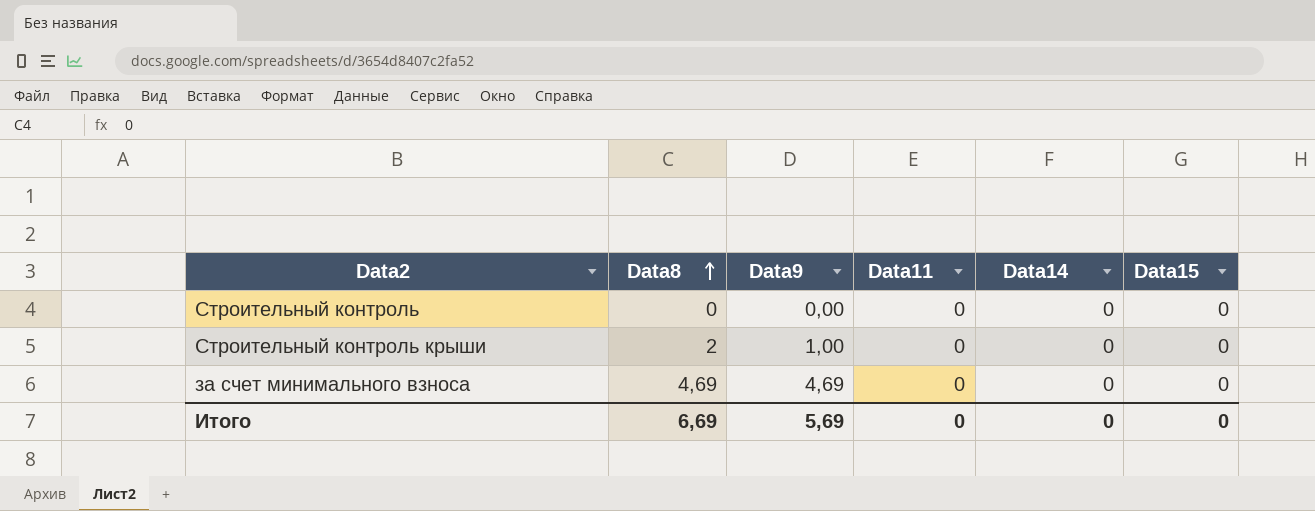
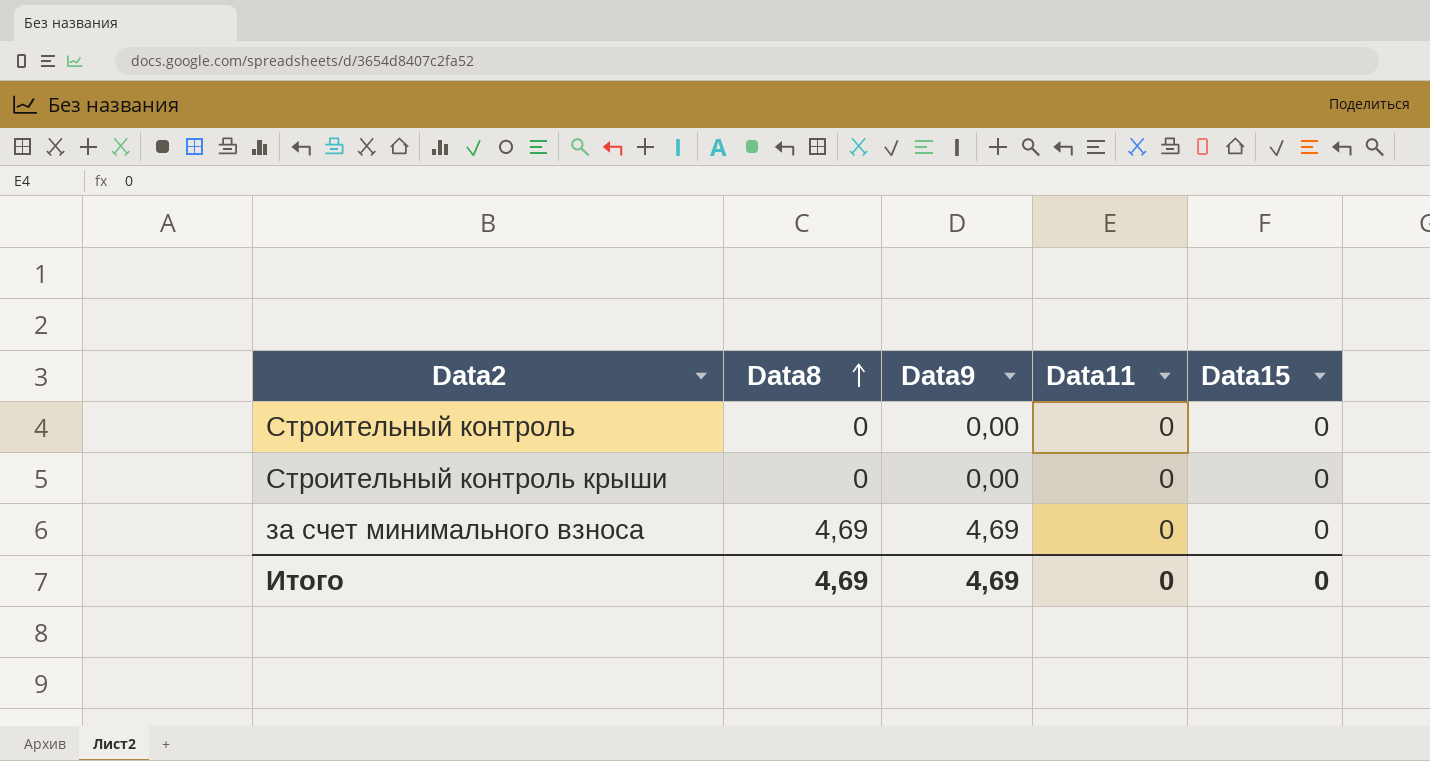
column Data14 | position: 5 -> none
Строительный контроль крыши | Data8: 2 -> 0
Строительный контроль крыши | Data9: 1,00 -> 0,00
Итого | Data8: 6,69 -> 4,69
Итого | Data9: 5,69 -> 4,69

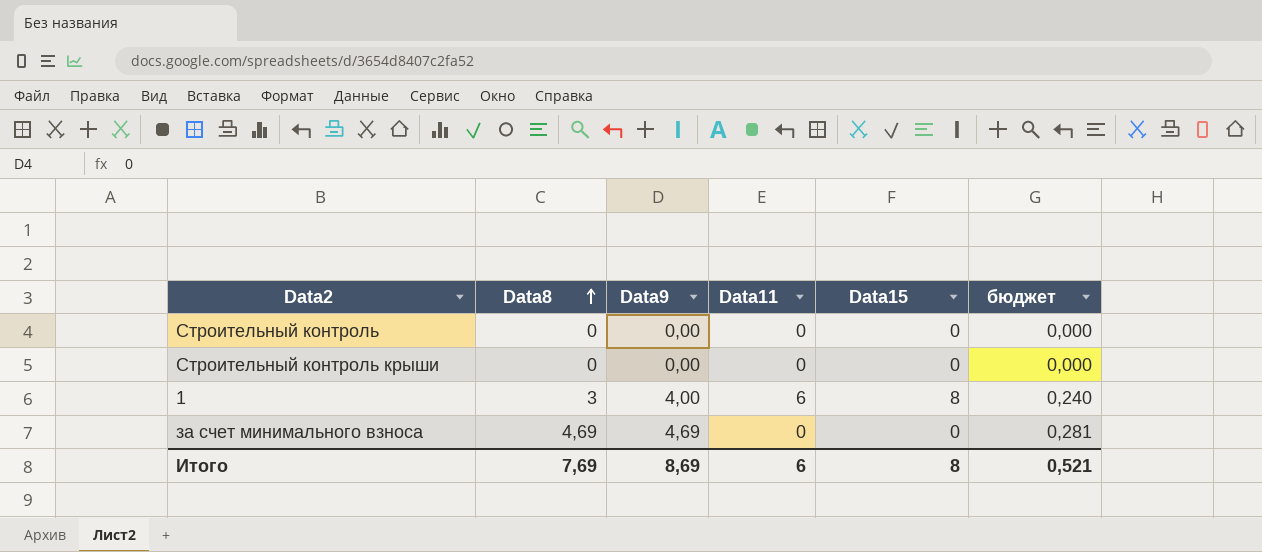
column бюджет | formula: none -> [Data9] * 0,06
row 1: none -> 3 | 4,00 | 6 | 8 | 0,240
Итого | Data8: 4,69 -> 7,69
Итого | Data9: 4,69 -> 8,69
Итого | Data11: 0 -> 6
Итого | Data15: 0 -> 8

